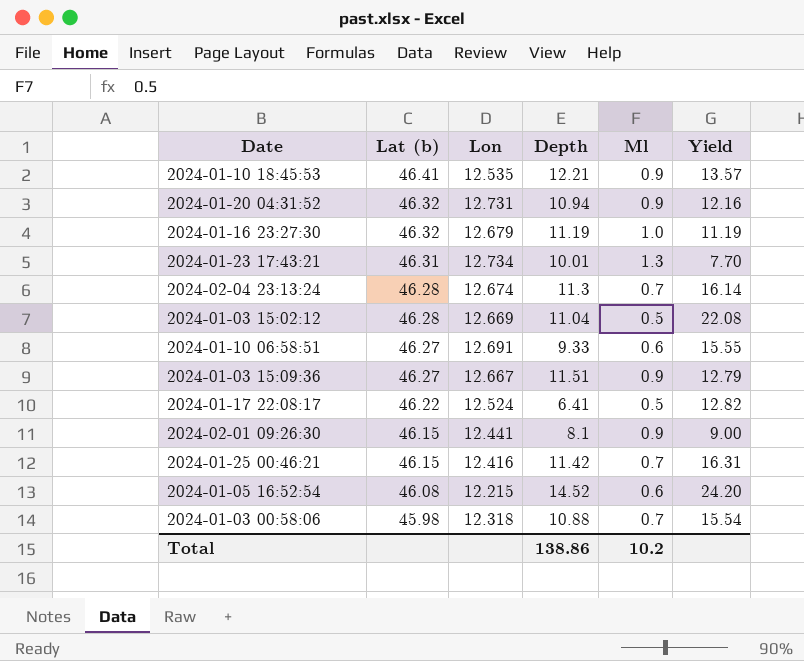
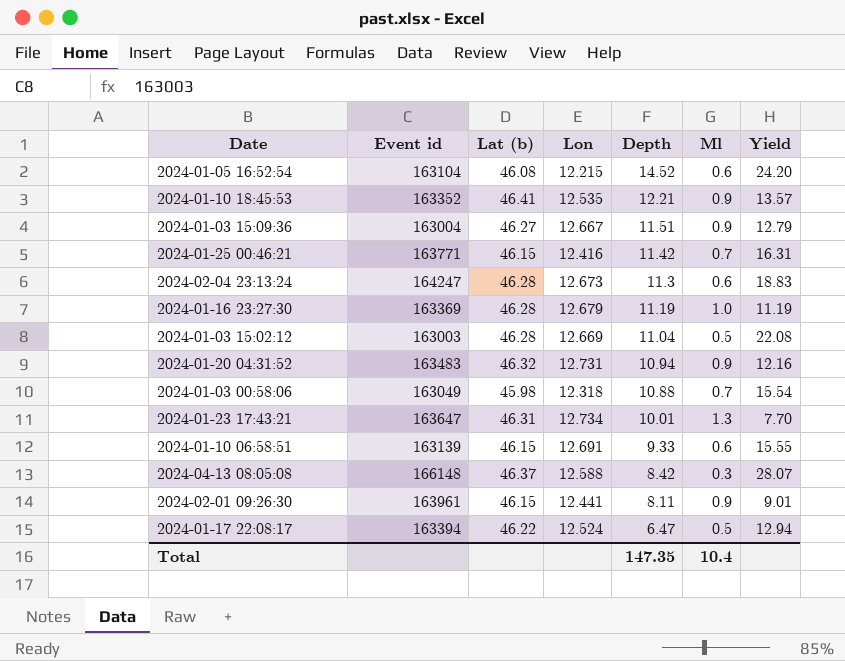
row order: Lat (b) descending -> Depth descending
column Event id | position: none -> 2
2024-02-04 23:13:24 | Lon: 12.674 -> 12.673
2024-02-04 23:13:24 | Ml: 0.7 -> 0.6
2024-02-04 23:13:24 | Yield: 16.14 -> 18.83
2024-01-16 23:27:30 | Lat (b): 46.32 -> 46.28
2024-01-10 06:58:51 | Lat (b): 46.27 -> 46.15
row 2024-04-13 08:05:08: none -> 166148 | 46.37 | 12.588 | 8.42 | 0.3 | 28.07
2024-02-01 09:26:30 | Depth: 8.1 -> 8.11
2024-02-01 09:26:30 | Yield: 9.00 -> 9.01
2024-01-17 22:08:17 | Depth: 6.41 -> 6.47
2024-01-17 22:08:17 | Yield: 12.82 -> 12.94
Total | Depth: 138.86 -> 147.35
Total | Ml: 10.2 -> 10.4

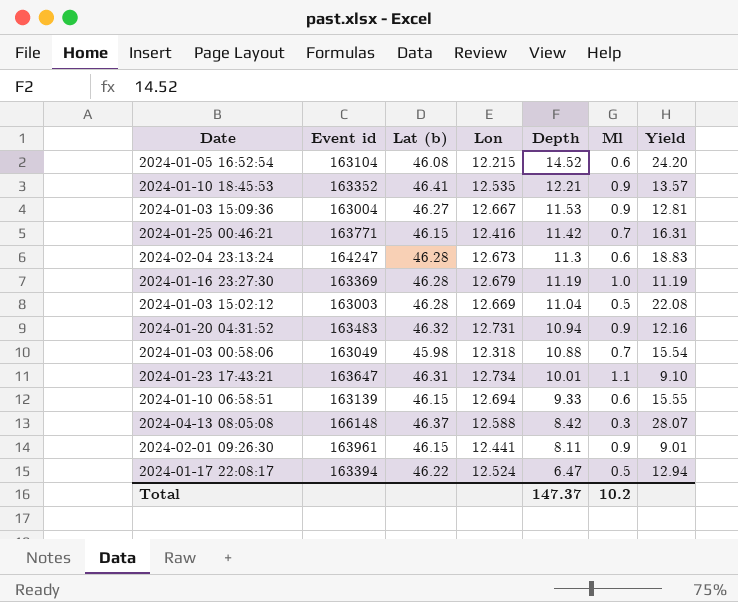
2024-01-03 15:09:36 | Depth: 11.51 -> 11.53
2024-01-03 15:09:36 | Yield: 12.79 -> 12.81
2024-01-23 17:43:21 | Ml: 1.3 -> 1.1
2024-01-23 17:43:21 | Yield: 7.70 -> 9.10
2024-01-10 06:58:51 | Lon: 12.691 -> 12.694
Total | Depth: 147.35 -> 147.37
Total | Ml: 10.4 -> 10.2

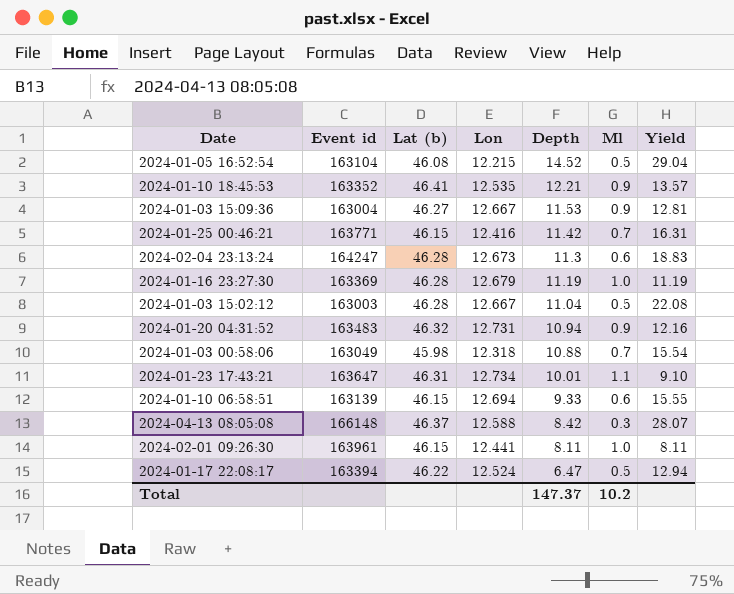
2024-01-05 16:52:54 | Ml: 0.6 -> 0.5
2024-01-05 16:52:54 | Yield: 24.20 -> 29.04
2024-01-03 15:02:12 | Lon: 12.669 -> 12.667
2024-02-01 09:26:30 | Ml: 0.9 -> 1.0
2024-02-01 09:26:30 | Yield: 9.01 -> 8.11

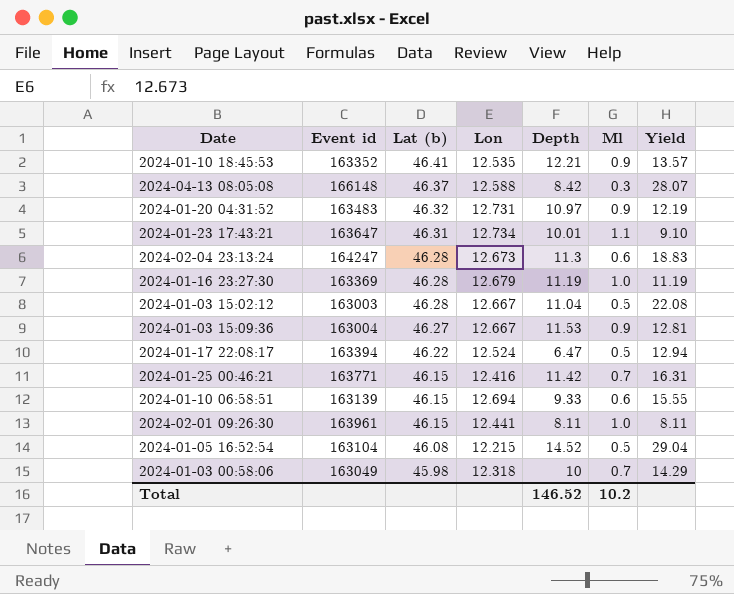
row order: Depth descending -> Lat (b) descending
2024-01-20 04:31:52 | Depth: 10.94 -> 10.97
2024-01-20 04:31:52 | Yield: 12.16 -> 12.19
2024-01-03 00:58:06 | Depth: 10.88 -> 10
2024-01-03 00:58:06 | Yield: 15.54 -> 14.29
Total | Depth: 147.37 -> 146.52

